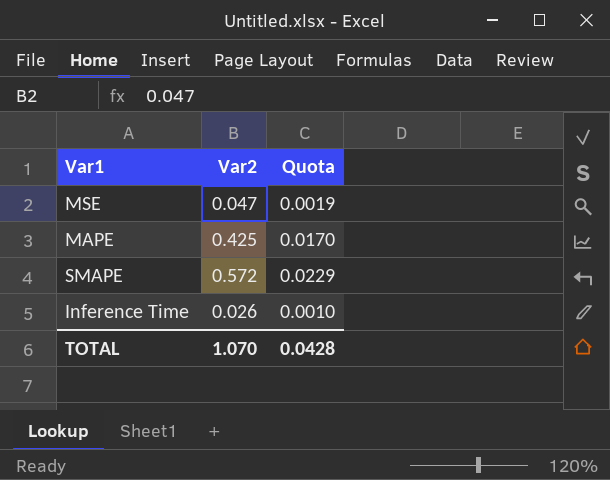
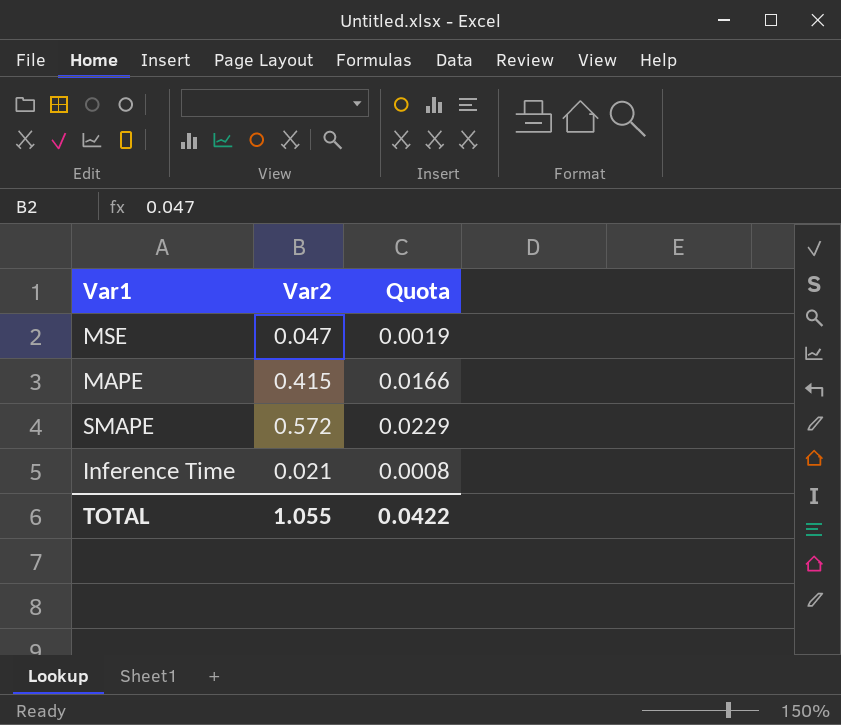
MAPE | Var2: 0.425 -> 0.415
MAPE | Quota: 0.0170 -> 0.0166
Inference Time | Var2: 0.026 -> 0.021
Inference Time | Quota: 0.0010 -> 0.0008
TOTAL | Var2: 1.070 -> 1.055
TOTAL | Quota: 0.0428 -> 0.0422

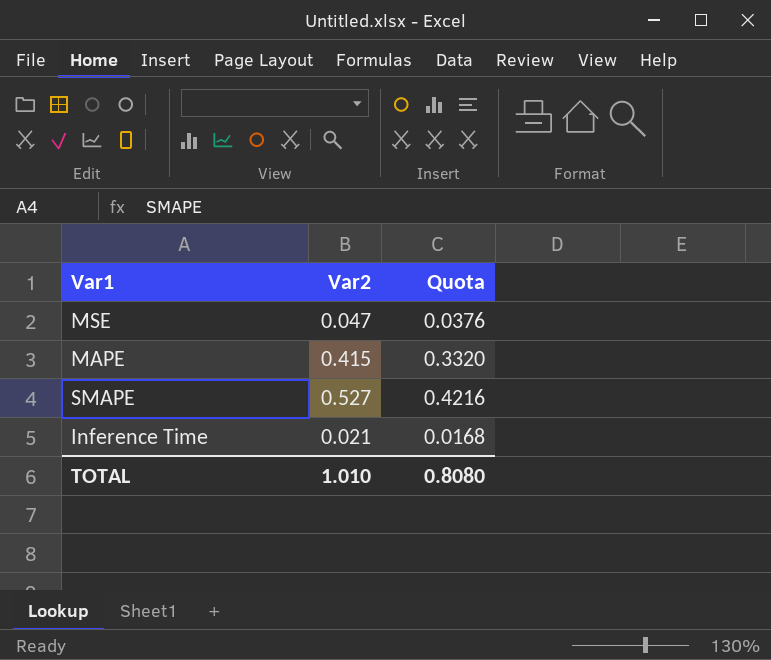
column Quota | formula: [Var2] * 0.04 -> [Var2] * 0.8
SMAPE | Var2: 0.572 -> 0.527
TOTAL | Var2: 1.055 -> 1.010
TOTAL | Quota: 0.0422 -> 0.8080

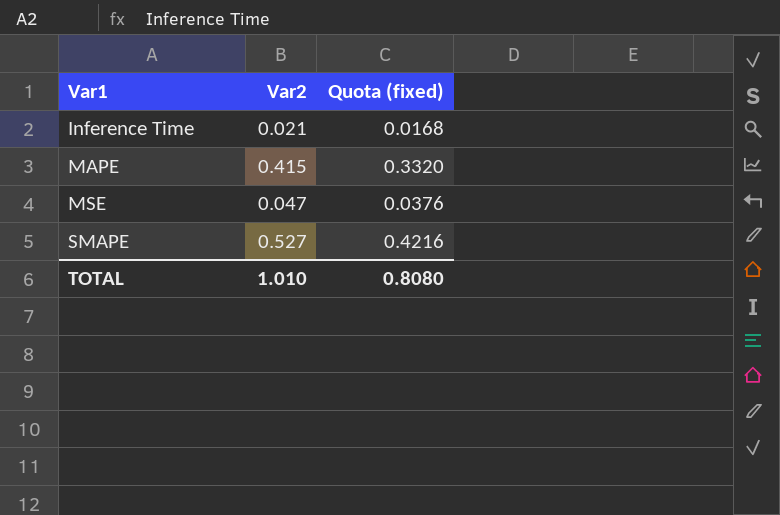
row order: none -> Var1 ascending
column name: Quota -> Quota (fixed)

